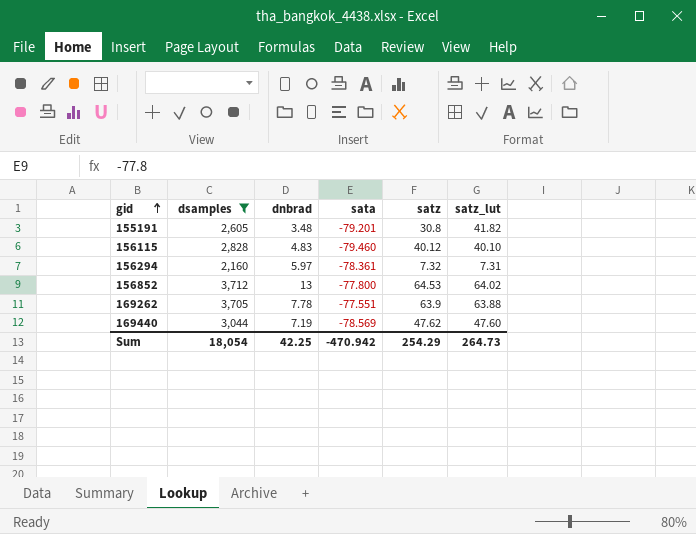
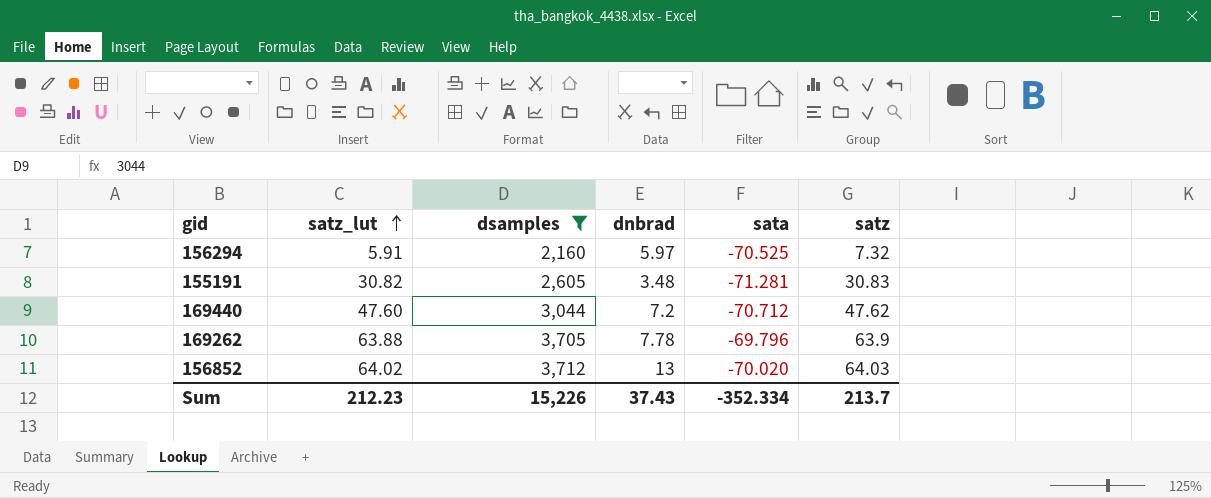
row order: gid ascending -> satz_lut ascending
column satz_lut | position: 6 -> 2
row 156115: 2,828 | 4.83 | -79.460 | 40.12 | 40.10 -> none
156294 | satz_lut: 7.31 -> 5.91
156294 | sata: -78.361 -> -70.525
155191 | satz_lut: 41.82 -> 30.82
155191 | sata: -79.201 -> -71.281
155191 | satz: 30.8 -> 30.83
169440 | dnbrad: 7.19 -> 7.2
169440 | sata: -78.569 -> -70.712
169262 | sata: -77.551 -> -69.796
156852 | sata: -77.800 -> -70.020
156852 | satz: 64.53 -> 64.03
Sum | satz_lut: 264.73 -> 212.23
Sum | dsamples: 18,054 -> 15,226
Sum | dnbrad: 42.25 -> 37.43
Sum | sata: -470.942 -> -352.334
Sum | satz: 254.29 -> 213.7

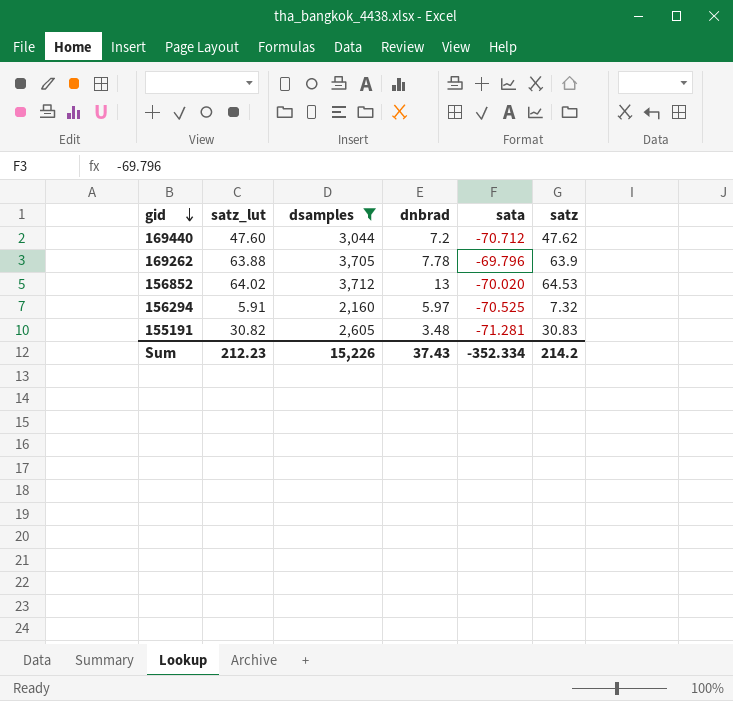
row order: satz_lut ascending -> gid descending
156852 | satz: 64.03 -> 64.53
Sum | satz: 213.7 -> 214.2

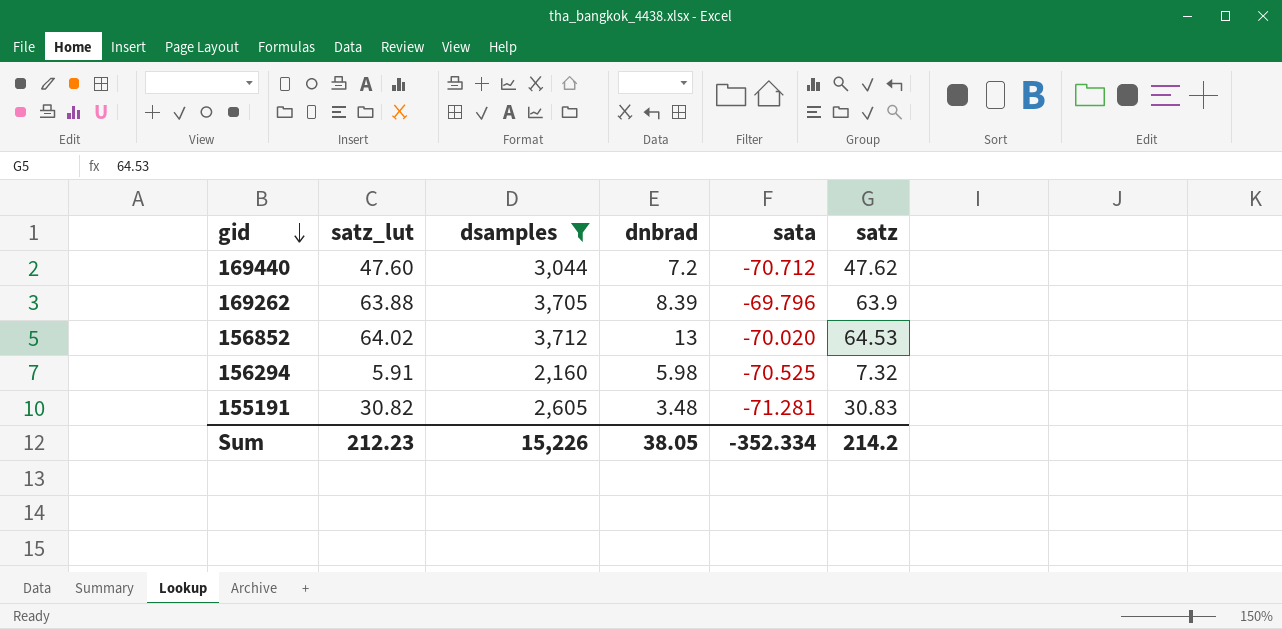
169262 | dnbrad: 7.78 -> 8.39
156294 | dnbrad: 5.97 -> 5.98
Sum | dnbrad: 37.43 -> 38.05

